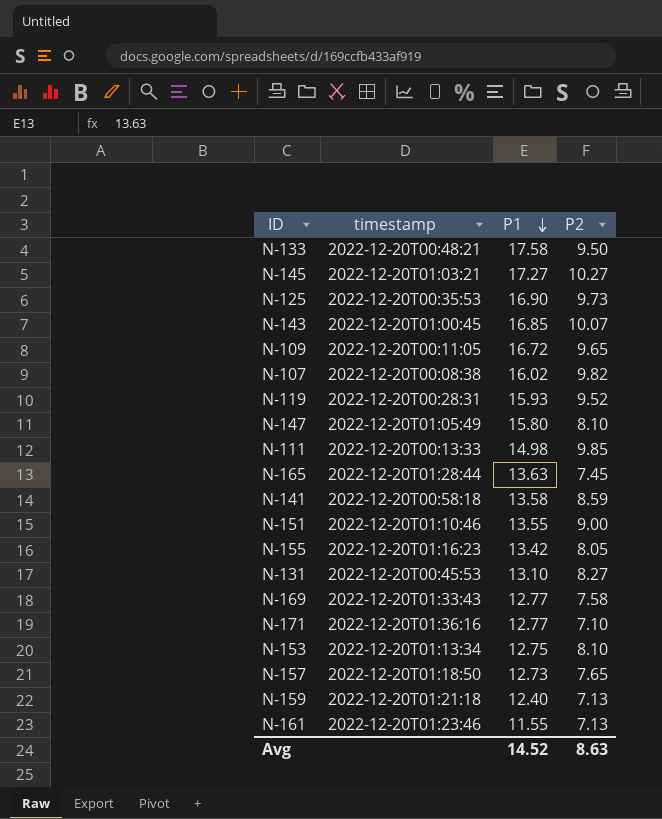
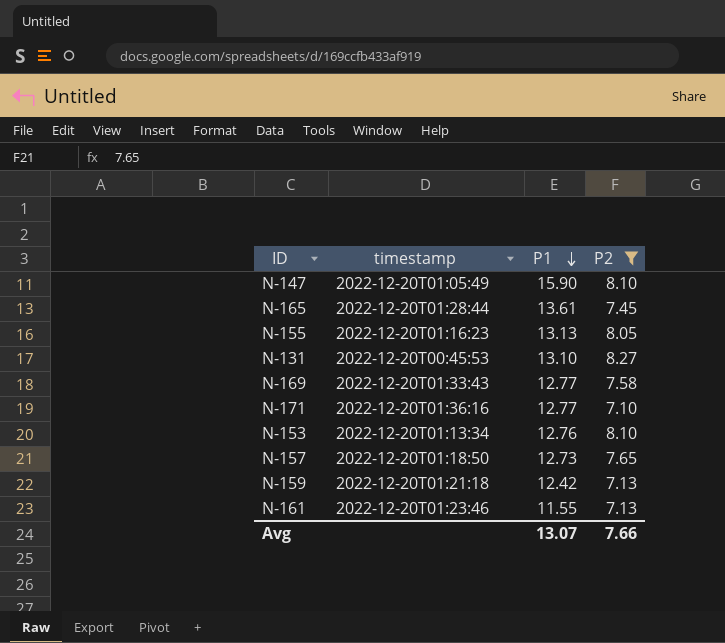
filter: none -> P2 <= 8.27
N-147 | P1: 15.80 -> 15.90
N-165 | P1: 13.63 -> 13.61
N-155 | P1: 13.42 -> 13.13
N-153 | P1: 12.75 -> 12.76
N-159 | P1: 12.40 -> 12.42
Avg | P1: 14.52 -> 13.07
Avg | P2: 8.63 -> 7.66

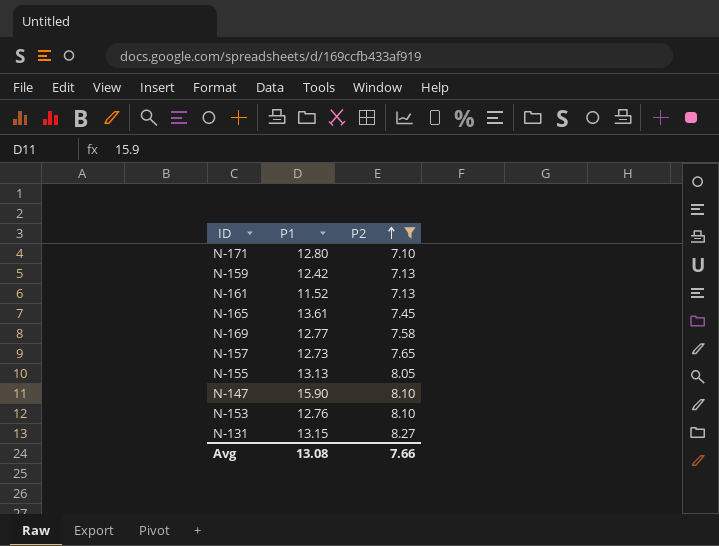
row order: P1 descending -> P2 ascending
column timestamp | position: 2 -> none
N-171 | P1: 12.77 -> 12.80
N-161 | P1: 11.55 -> 11.52
N-131 | P1: 13.10 -> 13.15
Avg | P1: 13.07 -> 13.08

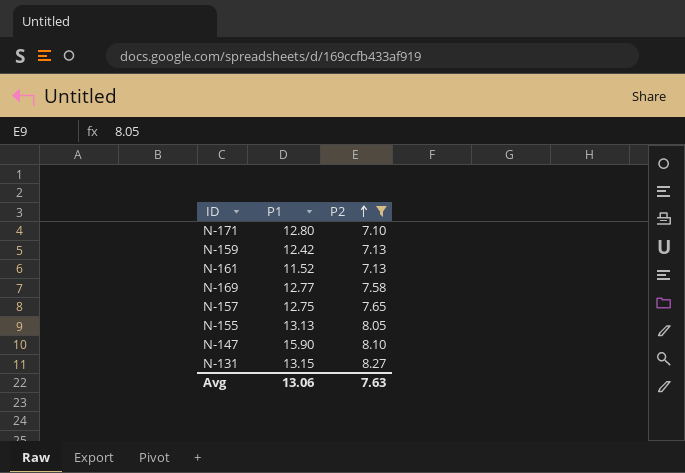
row N-165: 13.61 | 7.45 -> none
row N-153: 12.76 | 8.10 -> none
N-157 | P1: 12.73 -> 12.75
Avg | P1: 13.08 -> 13.06
Avg | P2: 7.66 -> 7.63

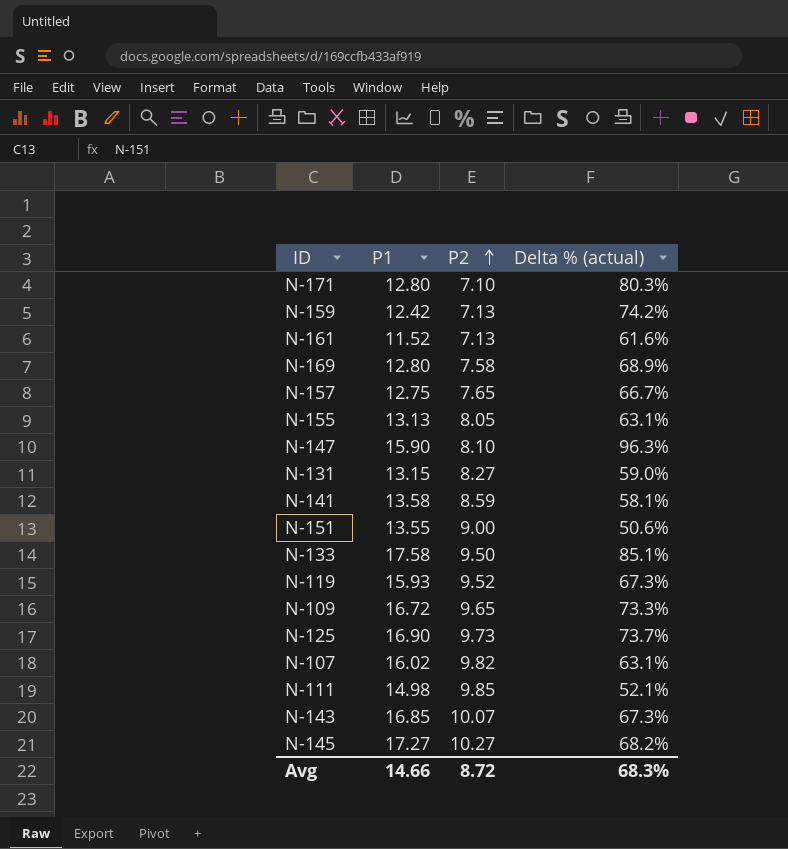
filter: P2 <= 8.27 -> none
column Delta % (actual) | formula: none -> ([P1] - [P2]) / [P2]
N-169 | P1: 12.77 -> 12.80
Avg | P1: 13.06 -> 14.66
Avg | P2: 7.63 -> 8.72

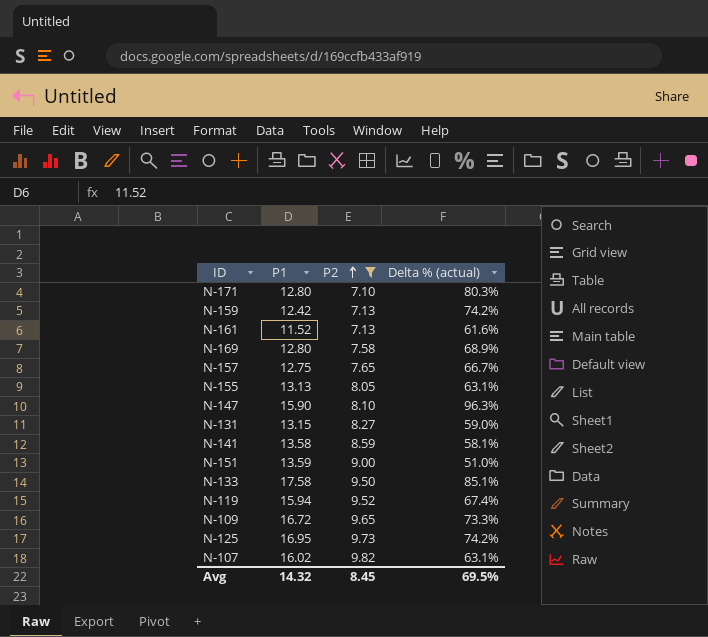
filter: none -> P2 <= 9.82
N-151 | P1: 13.55 -> 13.59
N-151 | Delta % (actual): 50.6% -> 51.0%
N-119 | P1: 15.93 -> 15.94
N-119 | Delta % (actual): 67.3% -> 67.4%
N-125 | P1: 16.90 -> 16.95
N-125 | Delta % (actual): 73.7% -> 74.2%
Avg | P1: 14.66 -> 14.32
Avg | P2: 8.72 -> 8.45
Avg | Delta % (actual): 68.3% -> 69.5%

